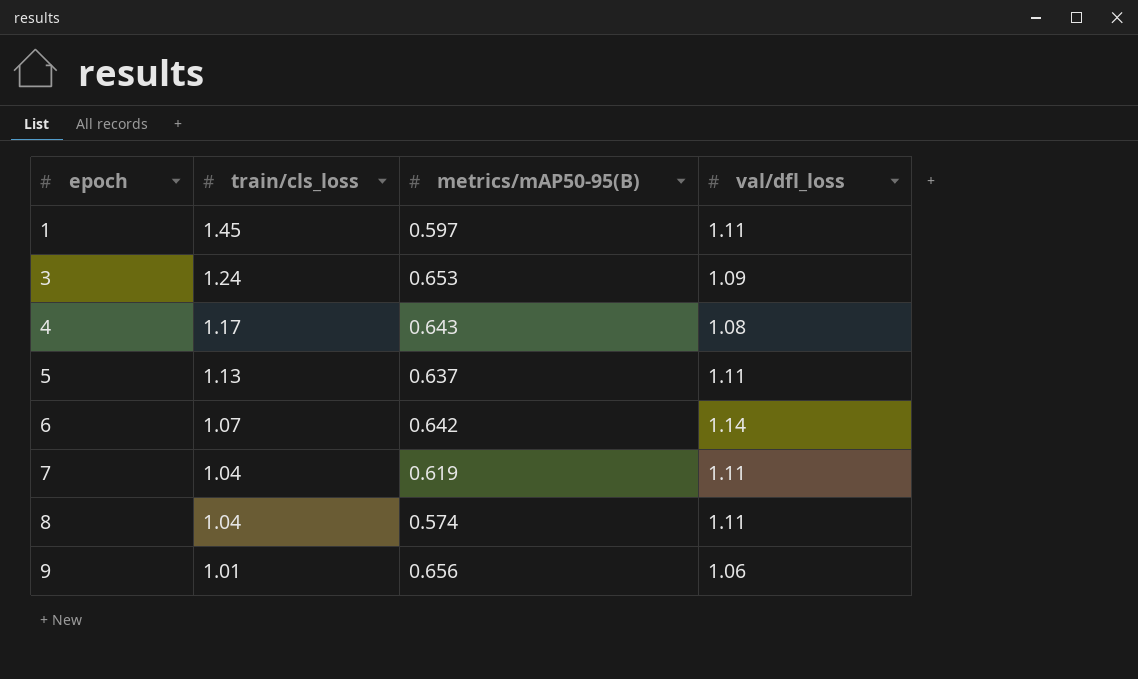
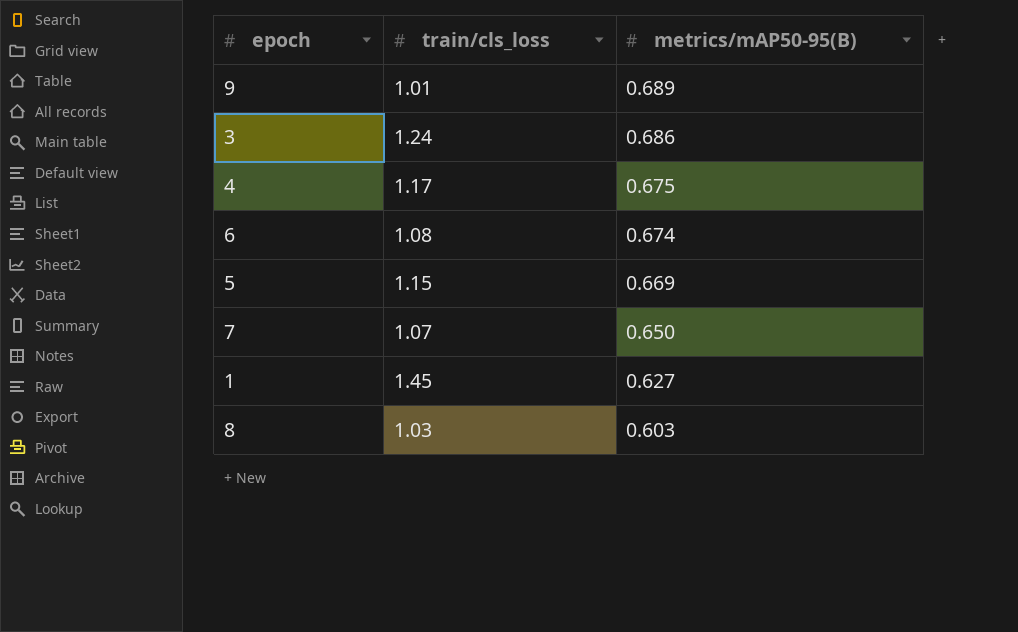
row order: epoch ascending -> metrics/mAP50-95(B) descending
column val/dfl_loss | position: 4 -> none
9 | metrics/mAP50-95(B): 0.656 -> 0.689
3 | metrics/mAP50-95(B): 0.653 -> 0.686
4 | metrics/mAP50-95(B): 0.643 -> 0.675
6 | train/cls_loss: 1.07 -> 1.08
6 | metrics/mAP50-95(B): 0.642 -> 0.674
5 | train/cls_loss: 1.13 -> 1.15
5 | metrics/mAP50-95(B): 0.637 -> 0.669
7 | train/cls_loss: 1.04 -> 1.07
7 | metrics/mAP50-95(B): 0.619 -> 0.650
1 | metrics/mAP50-95(B): 0.597 -> 0.627
8 | train/cls_loss: 1.04 -> 1.03
8 | metrics/mAP50-95(B): 0.574 -> 0.603

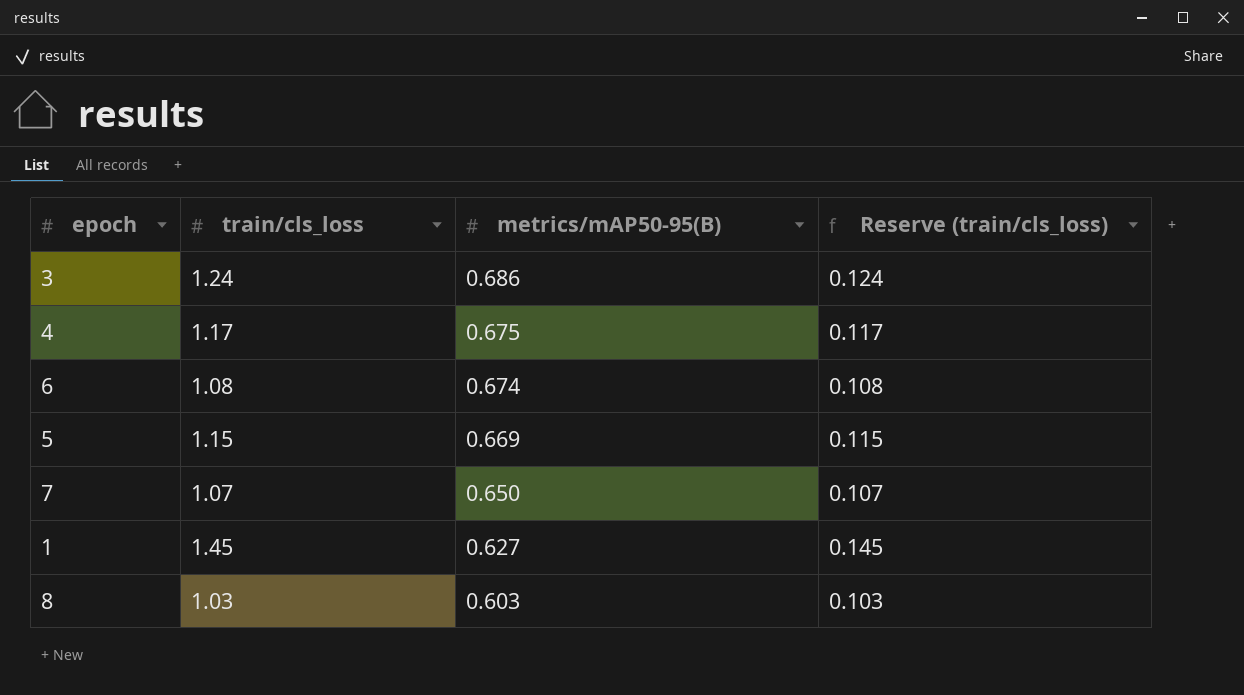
column Reserve (train/cls_loss) | formula: none -> [train/cls_loss] * 0.1
row 9: 1.01 | 0.689 -> none

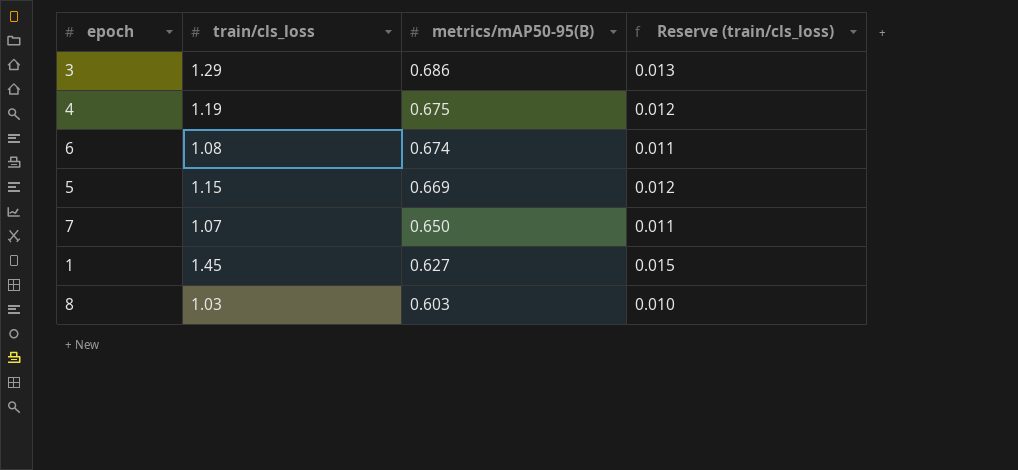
column Reserve (train/cls_loss) | formula: [train/cls_loss] * 0.1 -> [train/cls_loss] * 0.01
3 | train/cls_loss: 1.24 -> 1.29
4 | train/cls_loss: 1.17 -> 1.19

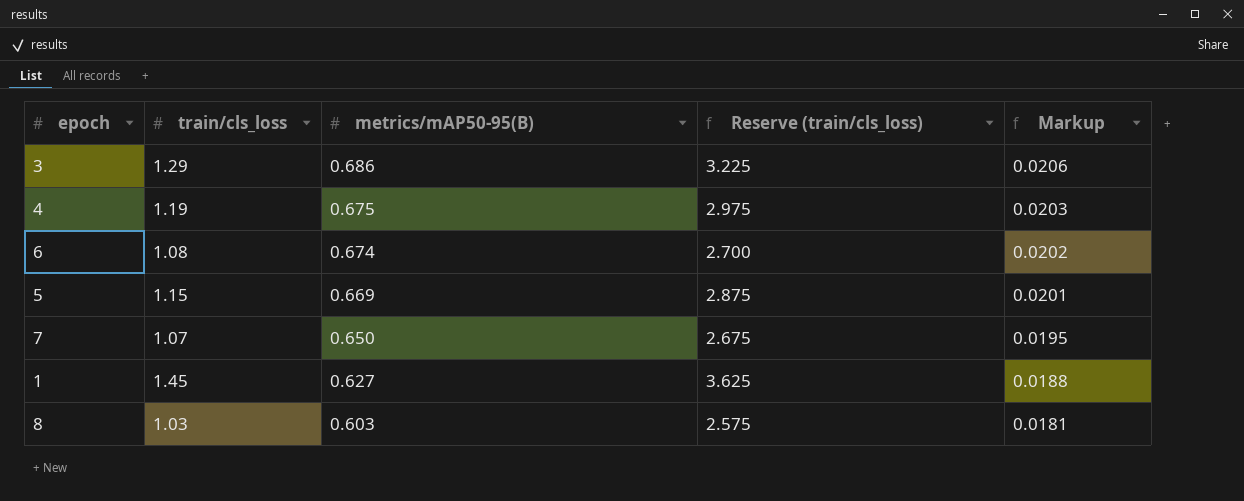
column Reserve (train/cls_loss) | formula: [train/cls_loss] * 0.01 -> [train/cls_loss] * 2.5
column Markup | formula: none -> [metrics/mAP50-95(B)] * 0.03

